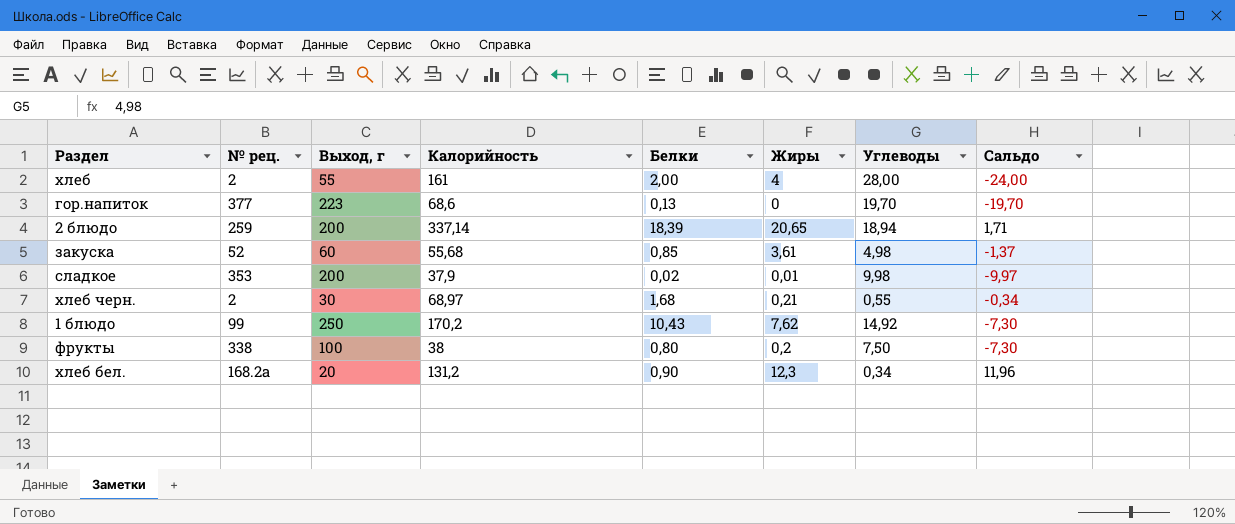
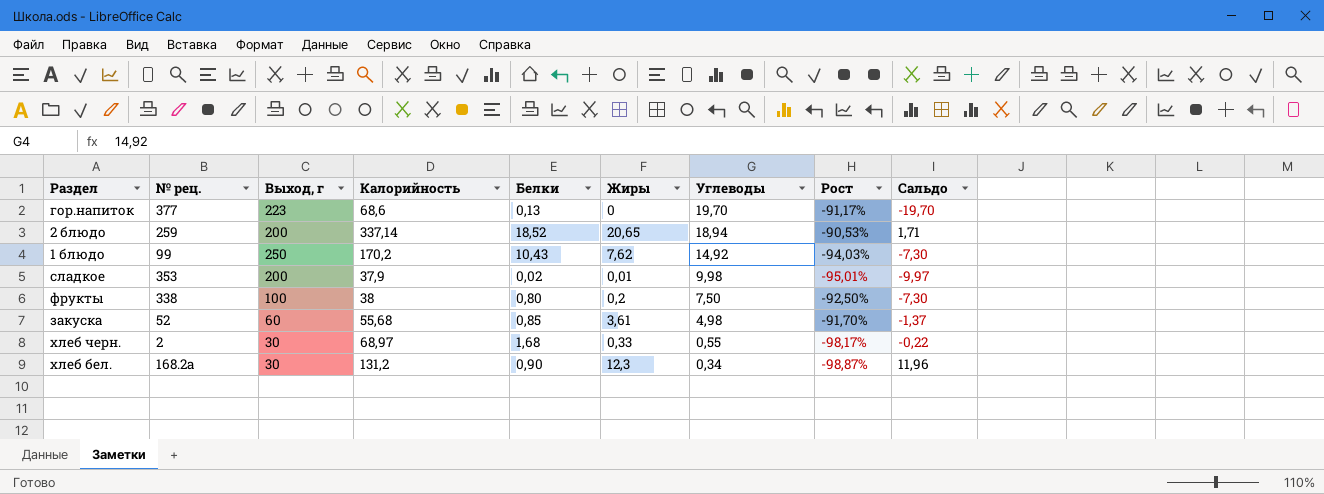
row order: none -> Углеводы descending
column Рост | formula: none -> ([Углеводы] - [Выход, г]) / [Выход, г]
row хлеб: 2 | 55 | 161 | 2,00 | 4 | 28,00 | -24,00 -> none
2 блюдо | Белки: 18,39 -> 18,52
хлеб черн. | Жиры: 0,21 -> 0,33
хлеб черн. | Сальдо: -0,34 -> -0,22
хлеб бел. | Выход, г: 20 -> 30

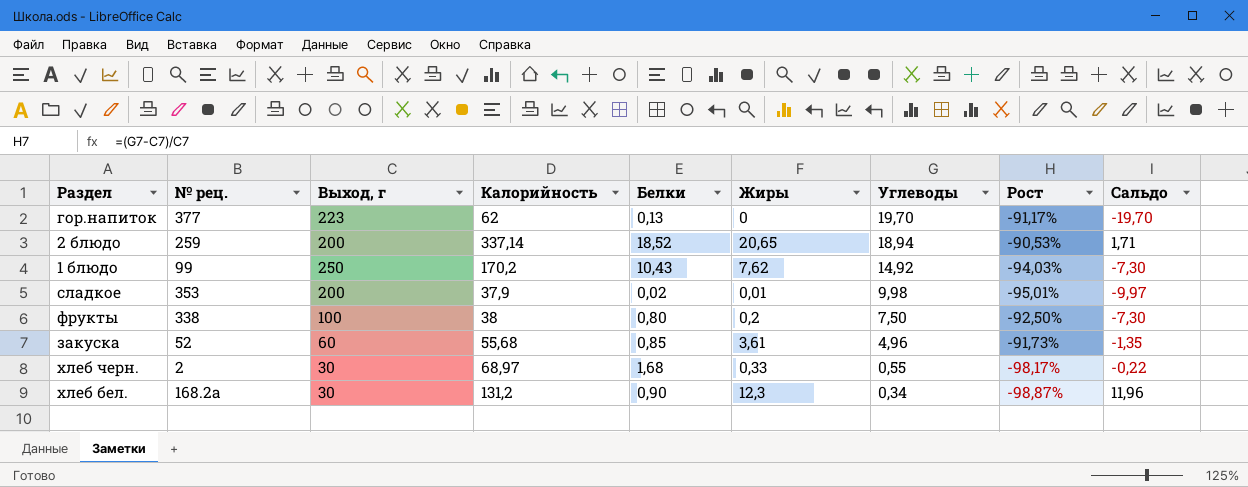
гор.напиток | Калорийность: 68,6 -> 62
закуска | Углеводы: 4,98 -> 4,96
закуска | Рост: -91,70% -> -91,73%
закуска | Сальдо: -1,37 -> -1,35

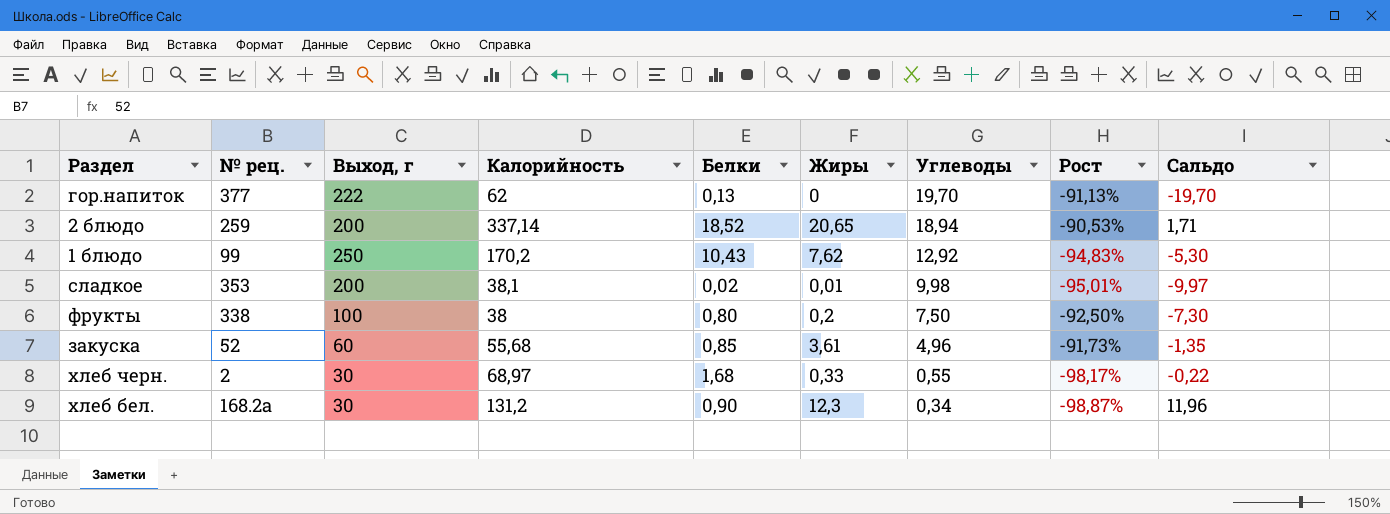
гор.напиток | Выход, г: 223 -> 222
гор.напиток | Рост: -91,17% -> -91,13%
1 блюдо | Углеводы: 14,92 -> 12,92
1 блюдо | Рост: -94,03% -> -94,83%
1 блюдо | Сальдо: -7,30 -> -5,30
сладкое | Калорийность: 37,9 -> 38,1

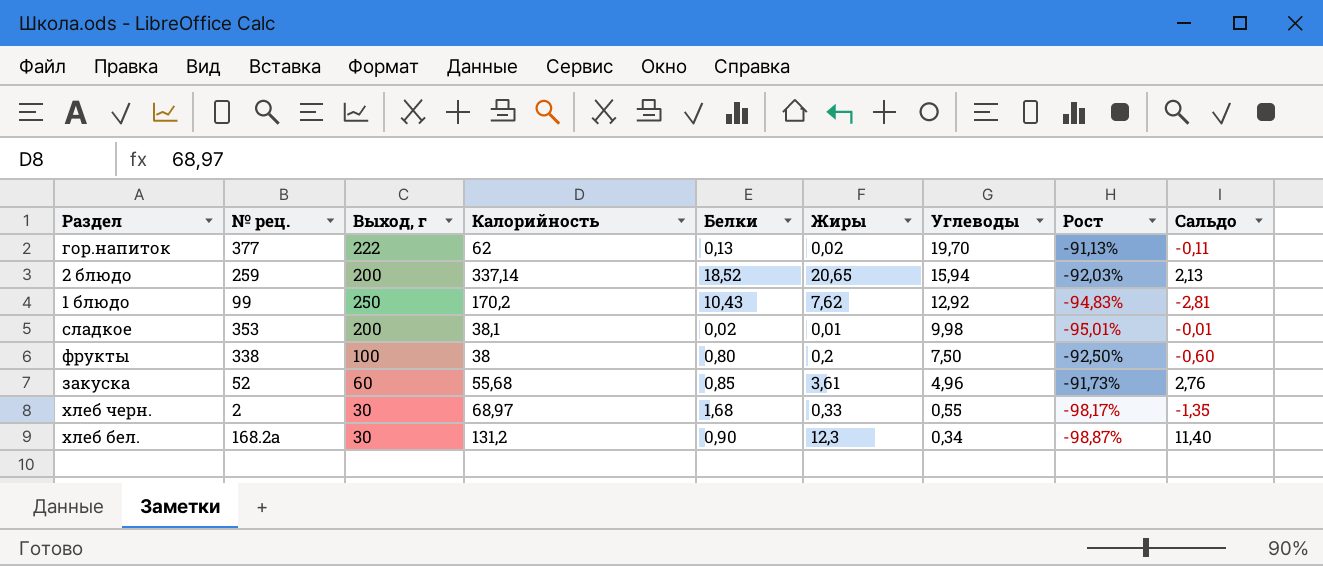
column Сальдо | formula: [Жиры] - [Углеводы] -> [Жиры] - [Белки]
гор.напиток | Жиры: 0 -> 0,02
2 блюдо | Углеводы: 18,94 -> 15,94
2 блюдо | Рост: -90,53% -> -92,03%

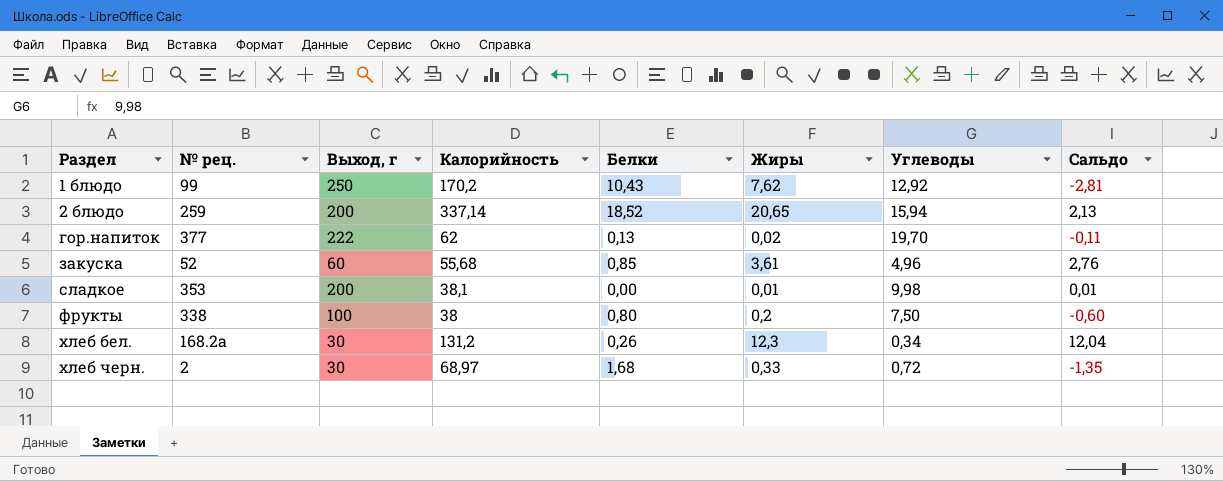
row order: Углеводы descending -> Раздел ascending
column Рост | formula: ([Углеводы] - [Выход, г]) / [Выход, г] -> none
сладкое | Белки: 0,02 -> 0,00
сладкое | Сальдо: -0,01 -> 0,01
хлеб бел. | Белки: 0,90 -> 0,26
хлеб бел. | Сальдо: 11,40 -> 12,04
хлеб черн. | Углеводы: 0,55 -> 0,72

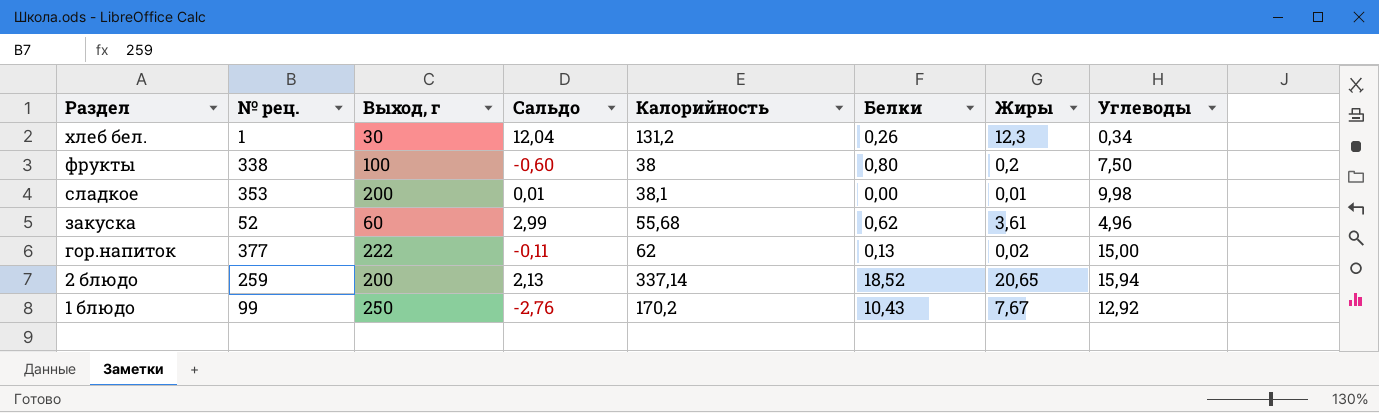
row order: Раздел ascending -> Раздел descending
column Сальдо | position: 8 -> 4
row хлеб черн.: 2 | 30 | 68,97 | 1,68 | 0,33 | 0,72 | -1,35 -> none
хлеб бел. | № рец.: 168.2а -> 1
закуска | Сальдо: 2,76 -> 2,99
закуска | Белки: 0,85 -> 0,62
гор.напиток | Углеводы: 19,70 -> 15,00
1 блюдо | Сальдо: -2,81 -> -2,76
1 блюдо | Жиры: 7,62 -> 7,67

